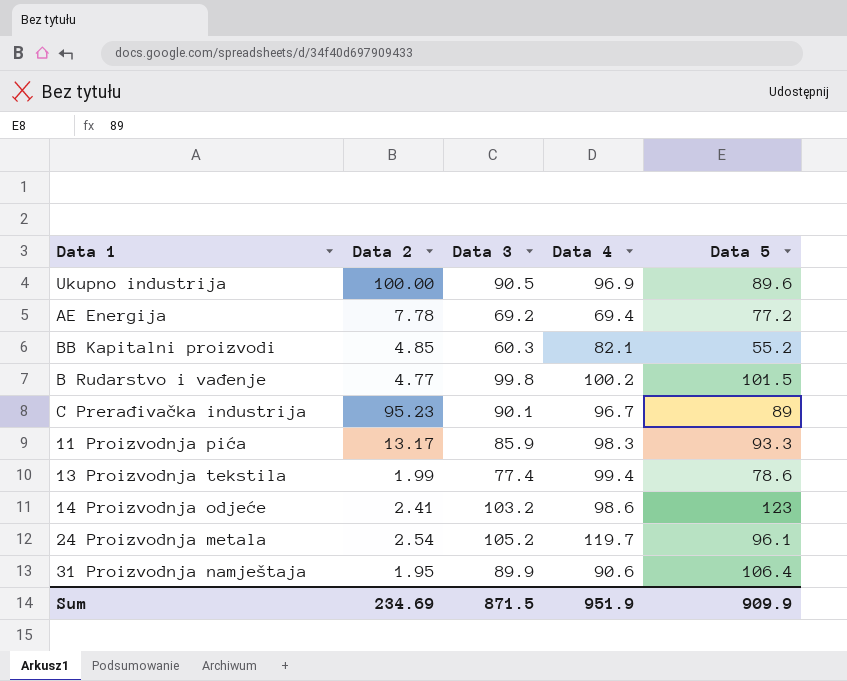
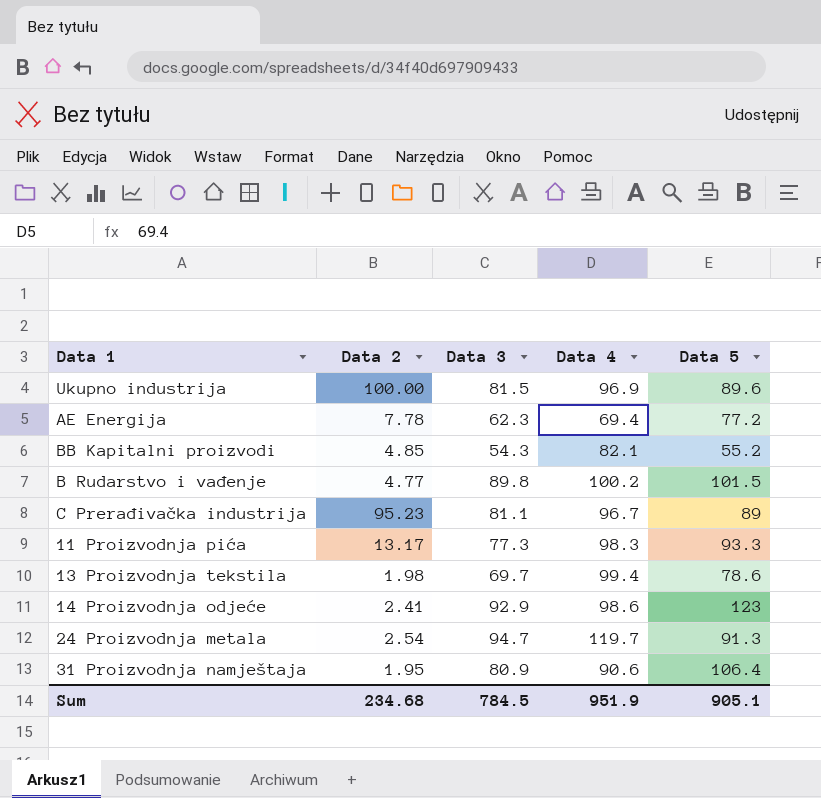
Ukupno industrija | Data 3: 90.5 -> 81.5
AE Energija | Data 3: 69.2 -> 62.3
BB Kapitalni proizvodi | Data 3: 60.3 -> 54.3
B Rudarstvo i vađenje | Data 3: 99.8 -> 89.8
C Prerađivačka industrija | Data 3: 90.1 -> 81.1
11 Proizvodnja pića | Data 3: 85.9 -> 77.3
13 Proizvodnja tekstila | Data 2: 1.99 -> 1.98
13 Proizvodnja tekstila | Data 3: 77.4 -> 69.7
14 Proizvodnja odjeće | Data 3: 103.2 -> 92.9
24 Proizvodnja metala | Data 3: 105.2 -> 94.7
24 Proizvodnja metala | Data 5: 96.1 -> 91.3
31 Proizvodnja namještaja | Data 3: 89.9 -> 80.9
Sum | Data 2: 234.69 -> 234.68
Sum | Data 3: 871.5 -> 784.5
Sum | Data 5: 909.9 -> 905.1

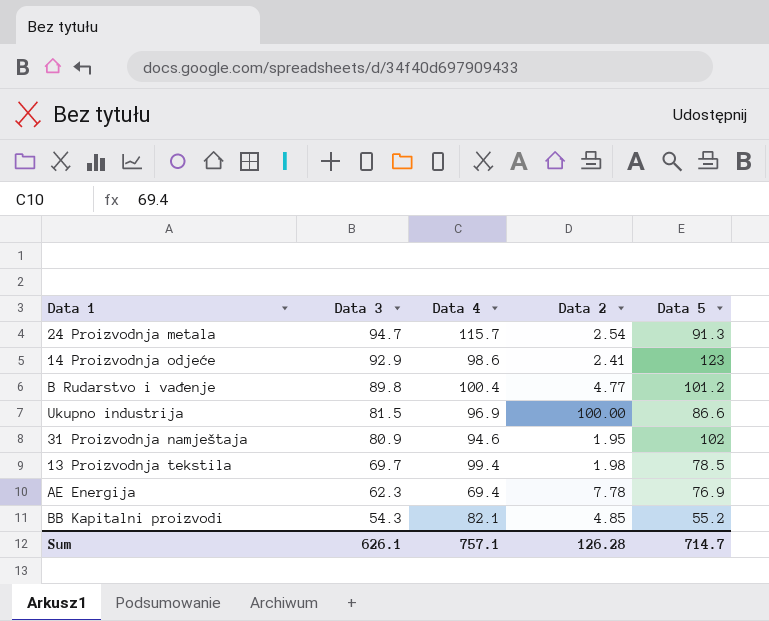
row order: none -> Data 3 descending
column Data 2 | position: 2 -> 4
row C Prerađivačka industrija: 95.23 | 81.1 | 96.7 | 89 -> none
row 11 Proizvodnja pića: 13.17 | 77.3 | 98.3 | 93.3 -> none
24 Proizvodnja metala | Data 4: 119.7 -> 115.7
B Rudarstvo i vađenje | Data 4: 100.2 -> 100.4
B Rudarstvo i vađenje | Data 5: 101.5 -> 101.2
Ukupno industrija | Data 5: 89.6 -> 86.6
31 Proizvodnja namještaja | Data 4: 90.6 -> 94.6
31 Proizvodnja namještaja | Data 5: 106.4 -> 102
13 Proizvodnja tekstila | Data 5: 78.6 -> 78.5
AE Energija | Data 5: 77.2 -> 76.9
Sum | Data 3: 784.5 -> 626.1
Sum | Data 4: 951.9 -> 757.1
Sum | Data 2: 234.68 -> 126.28
Sum | Data 5: 905.1 -> 714.7

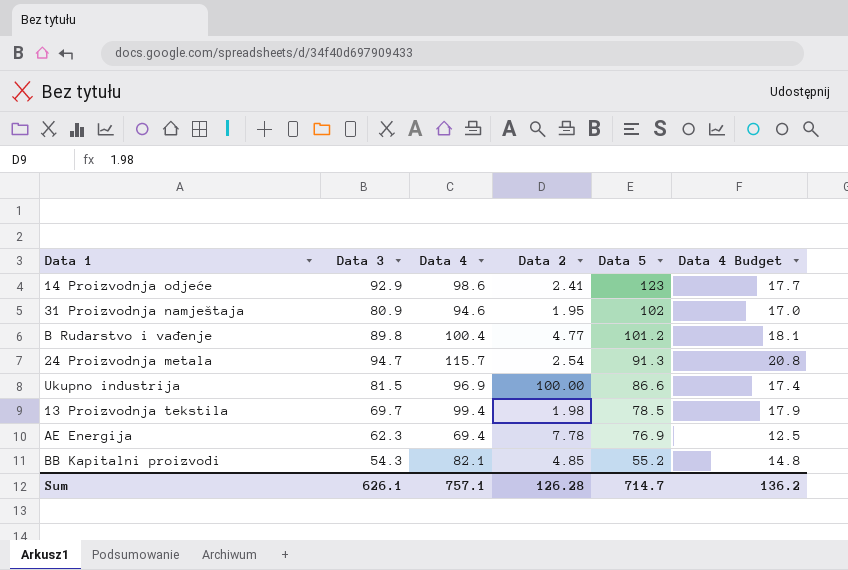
row order: Data 3 descending -> Data 5 descending
column Data 4 Budget | formula: none -> [Data 4] * 0.18

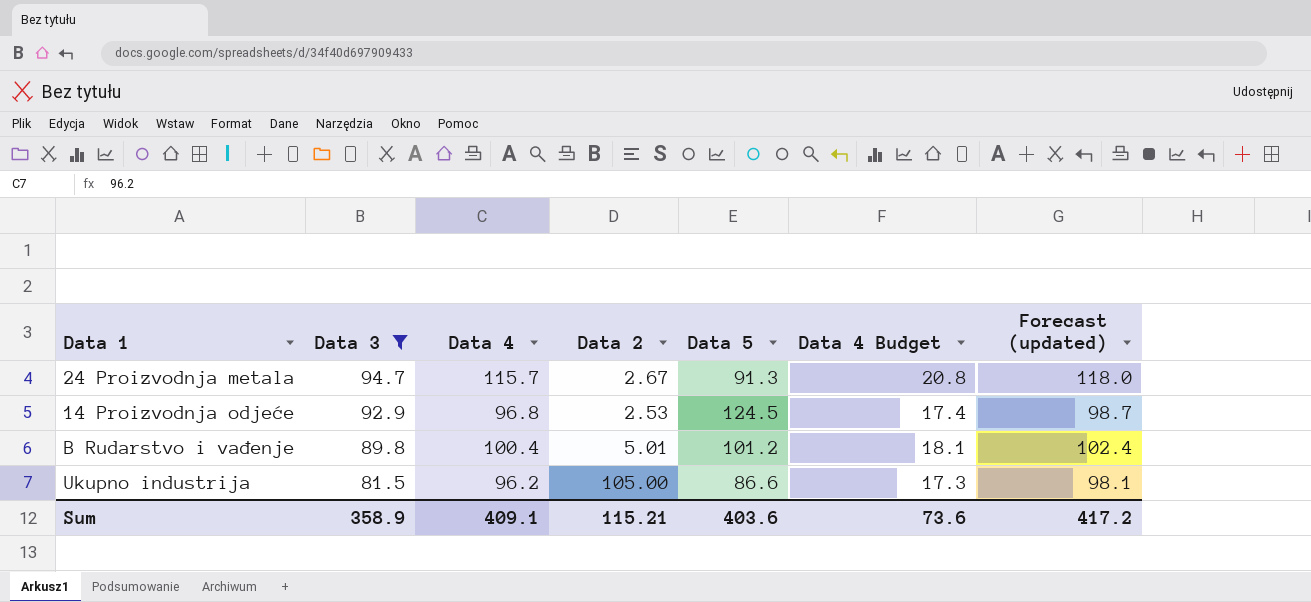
filter: none -> Data 3 >= 81.5
row order: Data 5 descending -> Data 3 descending
column Forecast (updated) | formula: none -> [Data 4] * 1.02
24 Proizvodnja metala | Data 2: 2.54 -> 2.67
14 Proizvodnja odjeće | Data 4: 98.6 -> 96.8
14 Proizvodnja odjeće | Data 2: 2.41 -> 2.53
14 Proizvodnja odjeće | Data 5: 123 -> 124.5
14 Proizvodnja odjeće | Data 4 Budget: 17.7 -> 17.4
B Rudarstvo i vađenje | Data 2: 4.77 -> 5.01
Ukupno industrija | Data 4: 96.9 -> 96.2
Ukupno industrija | Data 2: 100.00 -> 105.00
Ukupno industrija | Data 4 Budget: 17.4 -> 17.3
Sum | Data 3: 626.1 -> 358.9
Sum | Data 4: 757.1 -> 409.1
Sum | Data 2: 126.28 -> 115.21
Sum | Data 5: 714.7 -> 403.6
Sum | Data 4 Budget: 136.2 -> 73.6

